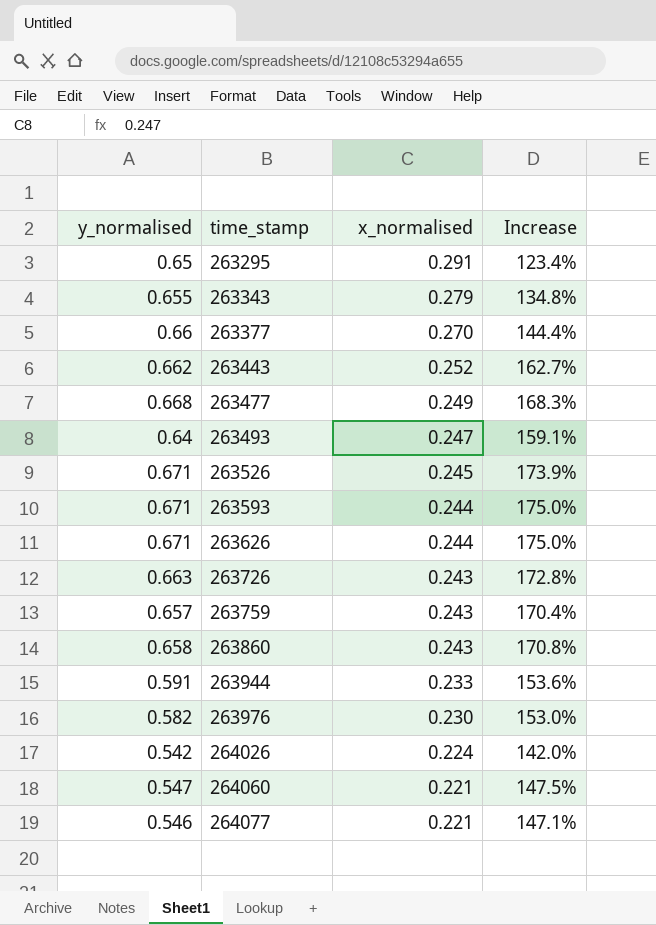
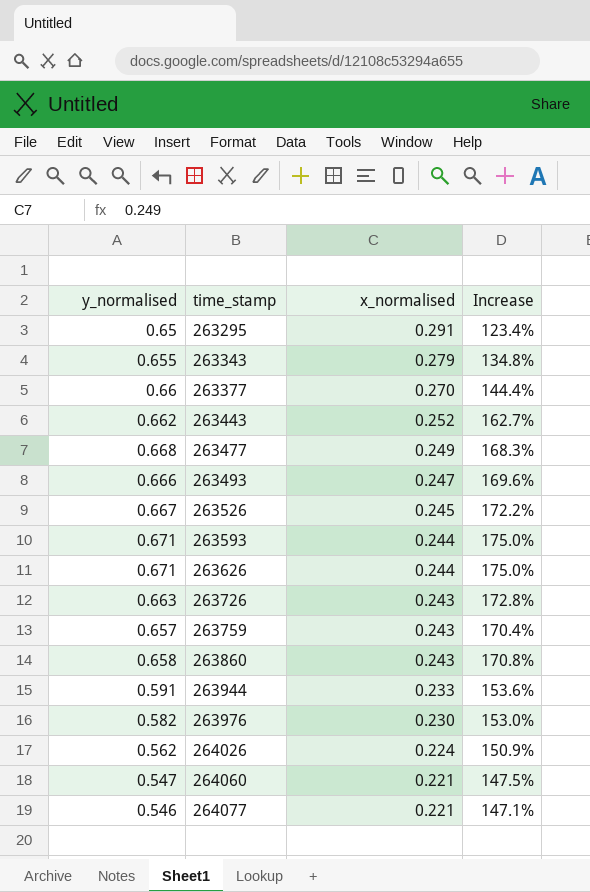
263493 | y_normalised: 0.64 -> 0.666
263493 | Increase: 159.1% -> 169.6%
263526 | y_normalised: 0.671 -> 0.667
263526 | Increase: 173.9% -> 172.2%
264026 | y_normalised: 0.542 -> 0.562
264026 | Increase: 142.0% -> 150.9%

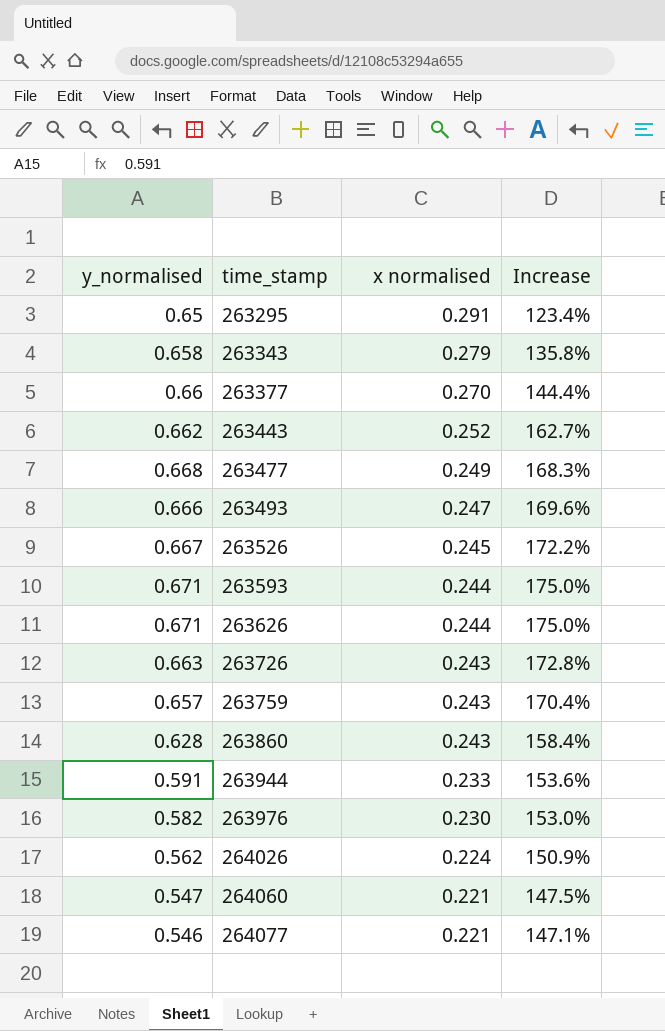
column name: x_normalised -> x normalised
263343 | y_normalised: 0.655 -> 0.658
263343 | Increase: 134.8% -> 135.8%
263860 | y_normalised: 0.658 -> 0.628
263860 | Increase: 170.8% -> 158.4%

